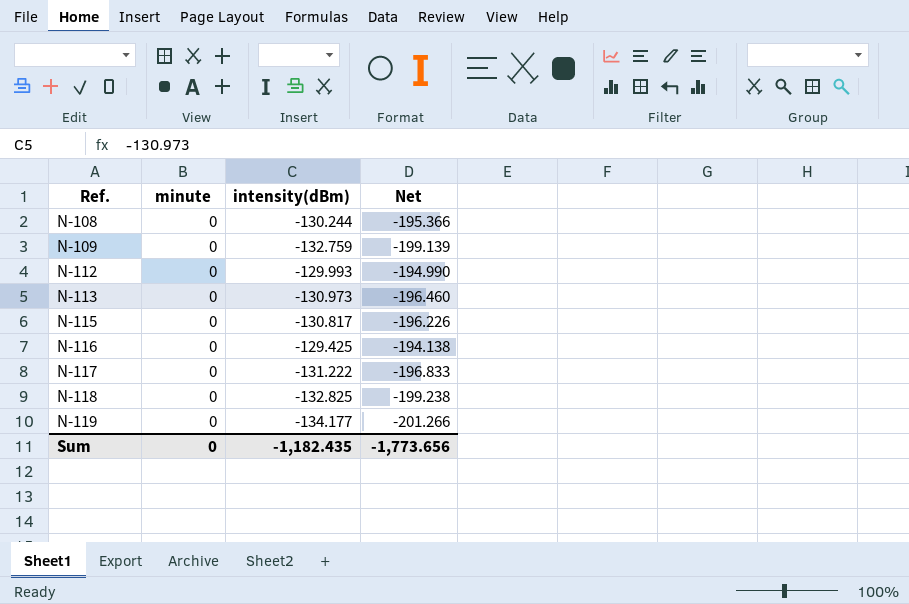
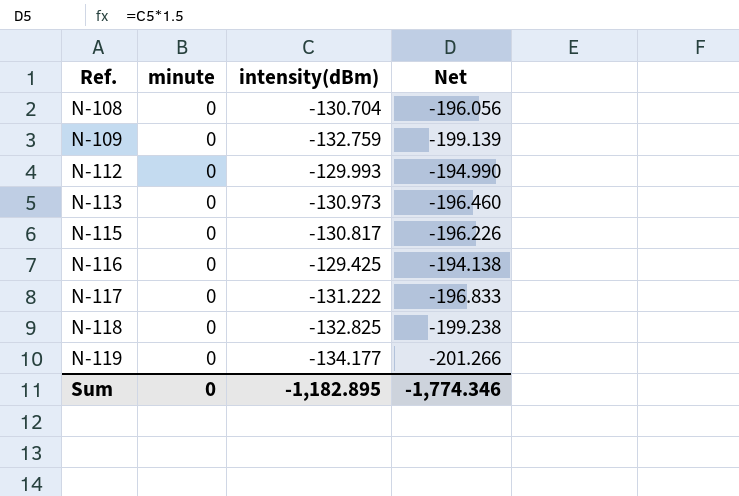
N-108 | intensity(dBm): -130.244 -> -130.704
N-108 | Net: -195.366 -> -196.056
Sum | intensity(dBm): -1,182.435 -> -1,182.895
Sum | Net: -1,773.656 -> -1,774.346

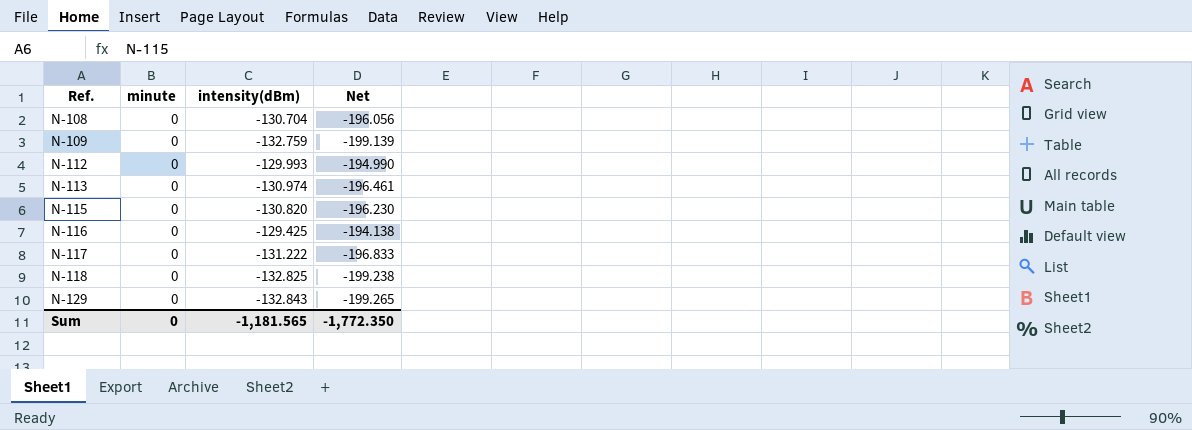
row N-119: 0 | -134.177 | -201.266 -> none
N-113 | intensity(dBm): -130.973 -> -130.974
N-113 | Net: -196.460 -> -196.461
N-115 | intensity(dBm): -130.817 -> -130.820
N-115 | Net: -196.226 -> -196.230
row N-129: none -> 0 | -132.843 | -199.265
Sum | intensity(dBm): -1,182.895 -> -1,181.565
Sum | Net: -1,774.346 -> -1,772.350

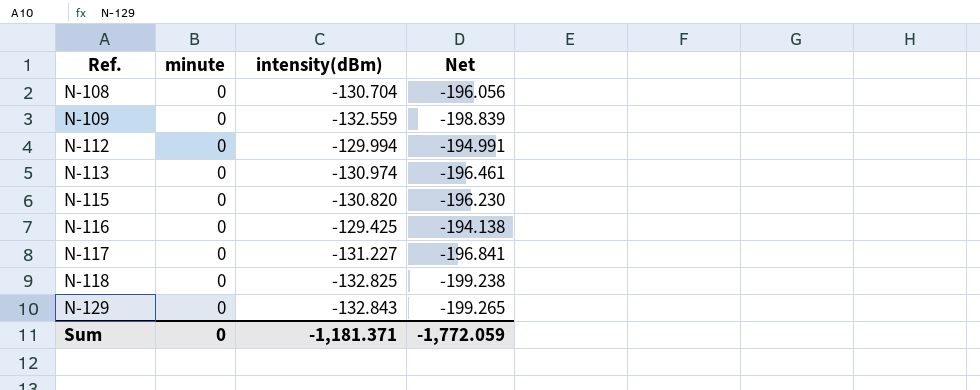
N-109 | intensity(dBm): -132.759 -> -132.559
N-109 | Net: -199.139 -> -198.839
N-112 | intensity(dBm): -129.993 -> -129.994
N-112 | Net: -194.990 -> -194.991
N-117 | intensity(dBm): -131.222 -> -131.227
N-117 | Net: -196.833 -> -196.841
Sum | intensity(dBm): -1,181.565 -> -1,181.371
Sum | Net: -1,772.350 -> -1,772.059

